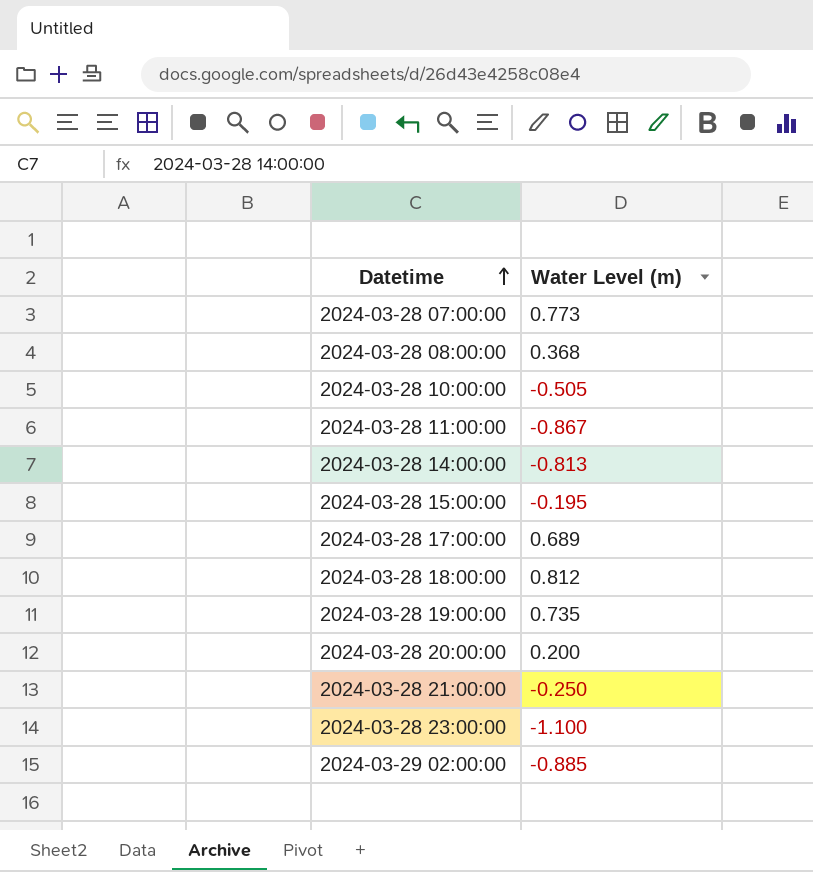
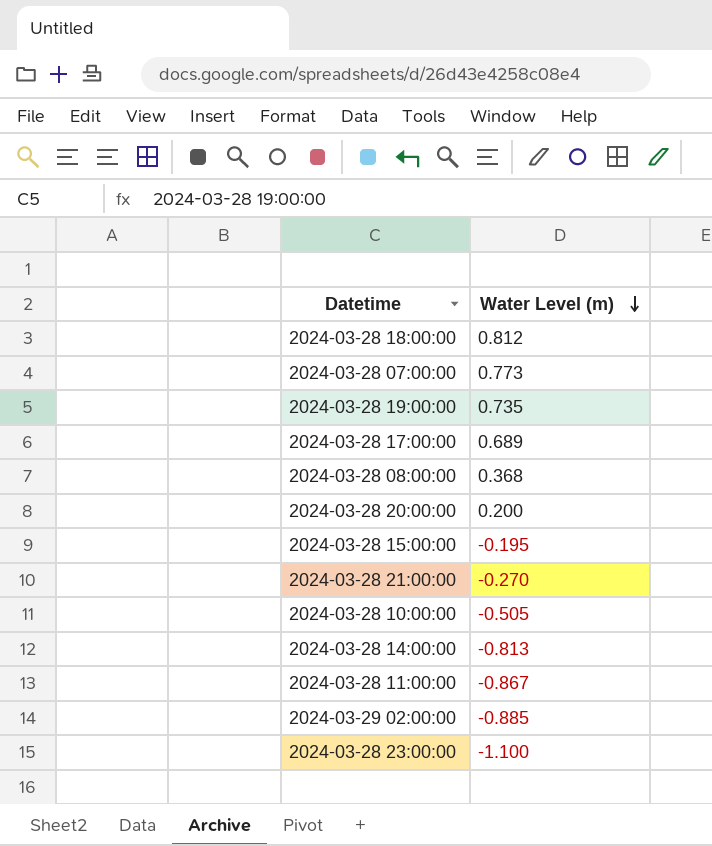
row order: Datetime ascending -> Water Level (m) descending
2024-03-28 21:00:00 | Water Level (m): -0.250 -> -0.270

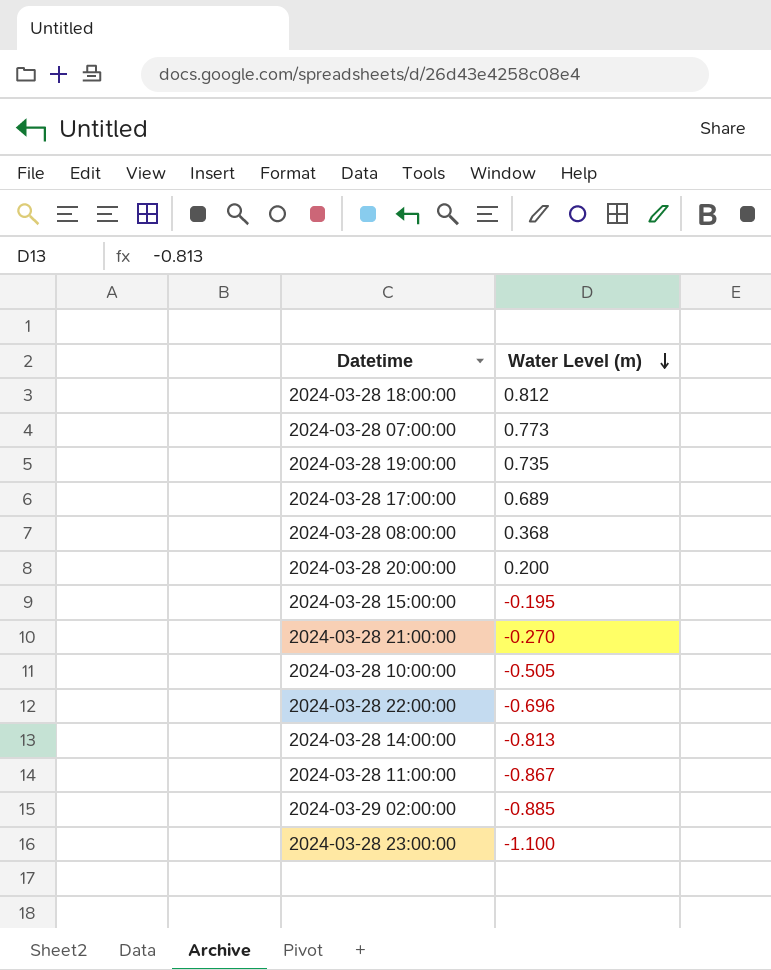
row 2024-03-28 22:00:00: none -> -0.696

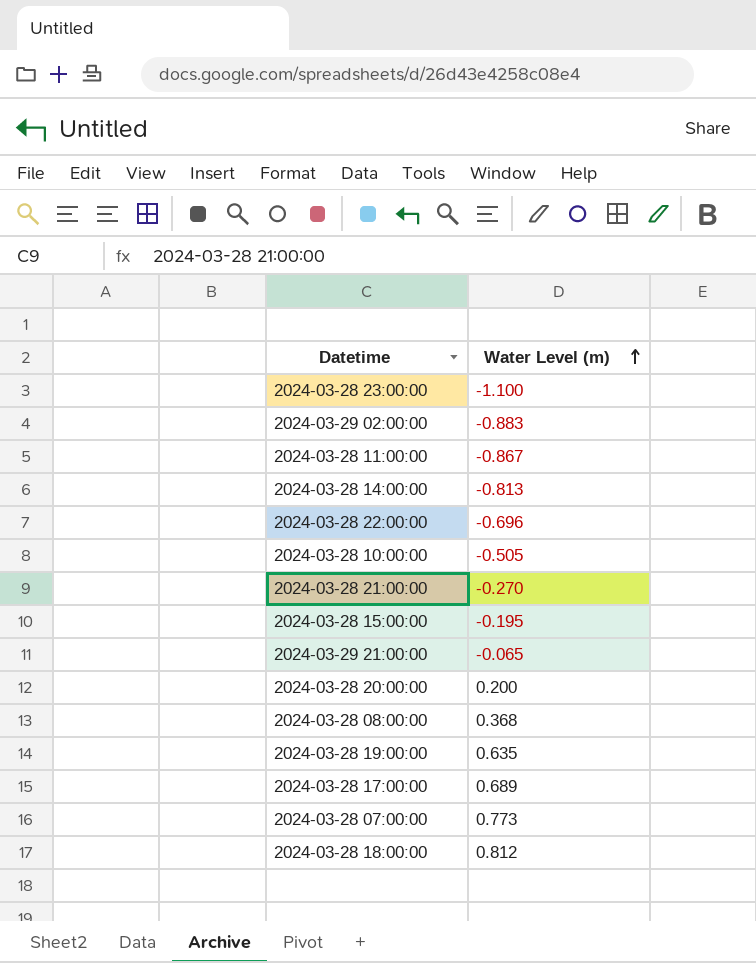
row order: Water Level (m) descending -> Water Level (m) ascending
2024-03-29 02:00:00 | Water Level (m): -0.885 -> -0.883
row 2024-03-29 21:00:00: none -> -0.065
2024-03-28 19:00:00 | Water Level (m): 0.735 -> 0.635

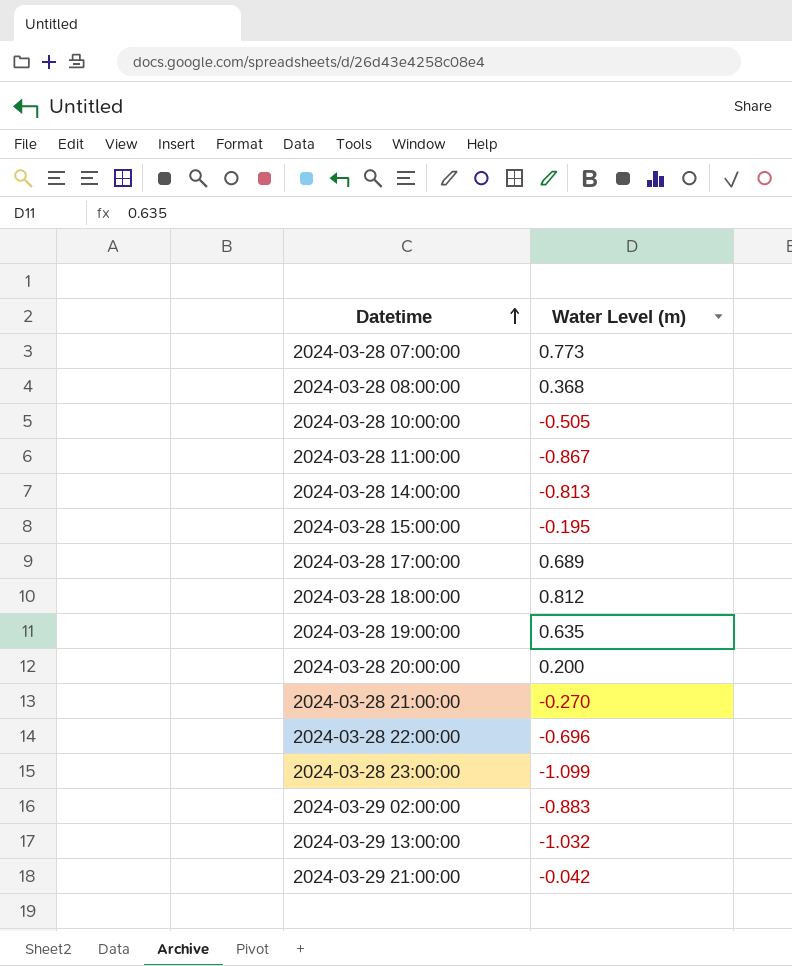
row order: Water Level (m) ascending -> Datetime ascending
2024-03-28 23:00:00 | Water Level (m): -1.100 -> -1.099
row 2024-03-29 13:00:00: none -> -1.032
2024-03-29 21:00:00 | Water Level (m): -0.065 -> -0.042

